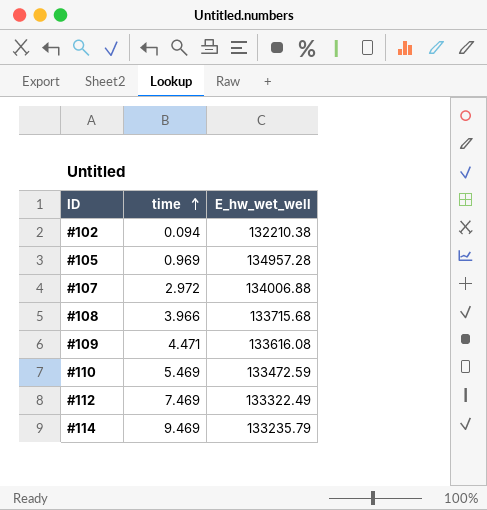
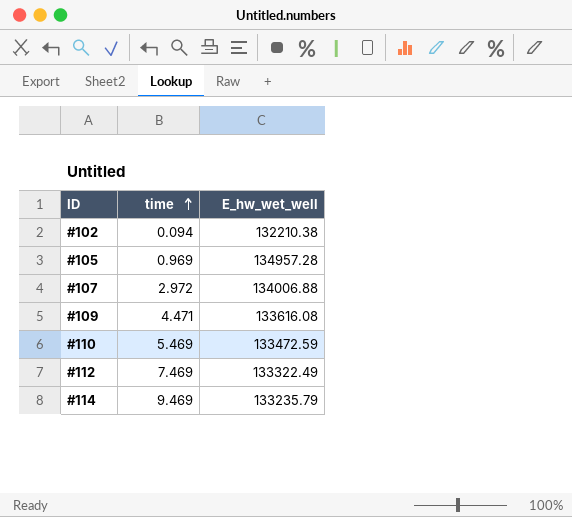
row #108: 3.966 | 133715.68 -> none

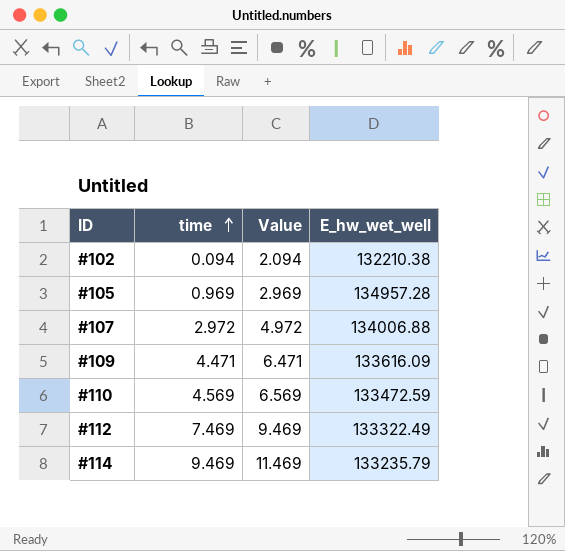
column Value | formula: none -> [time] + 2
#109 | E_hw_wet_well: 133616.08 -> 133616.09
#110 | time: 5.469 -> 4.569

